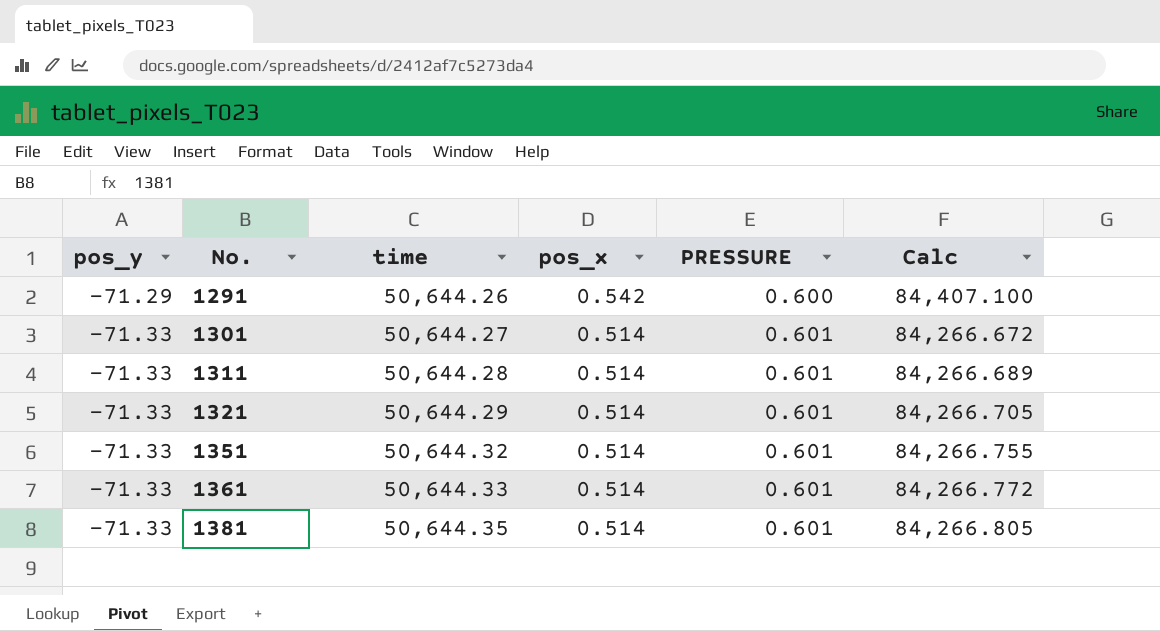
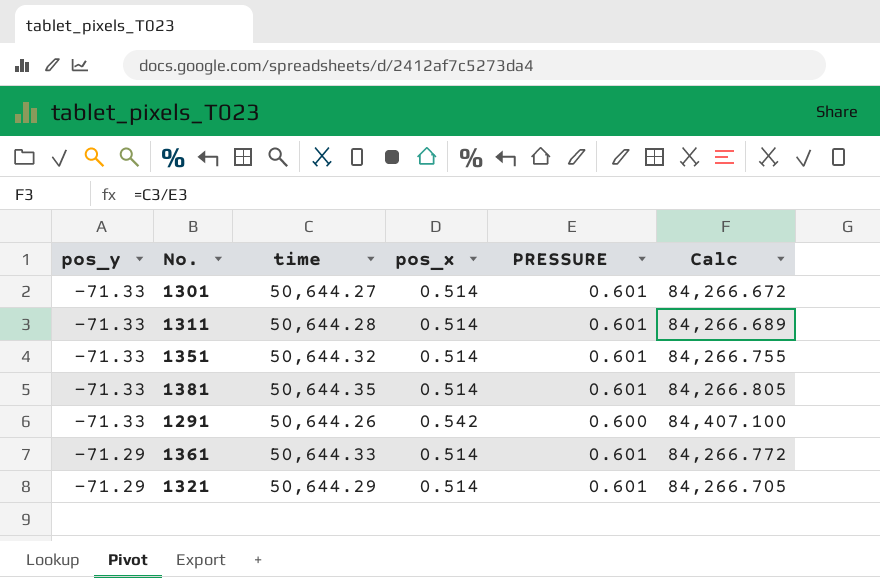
row order: pos_y descending -> pos_y ascending
1291 | pos_y: -71.29 -> -71.33
1361 | pos_y: -71.33 -> -71.29
1321 | pos_y: -71.33 -> -71.29

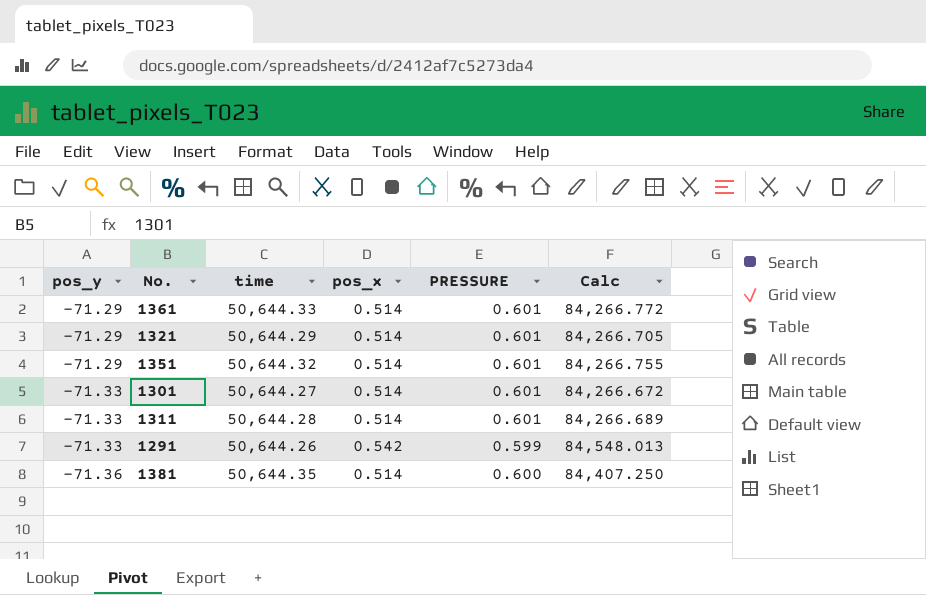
row order: pos_y ascending -> pos_y descending
1351 | pos_y: -71.33 -> -71.29
1291 | PRESSURE: 0.600 -> 0.599
1291 | Calc: 84,407.100 -> 84,548.013
1381 | pos_y: -71.33 -> -71.36
1381 | PRESSURE: 0.601 -> 0.600
1381 | Calc: 84,266.805 -> 84,407.250

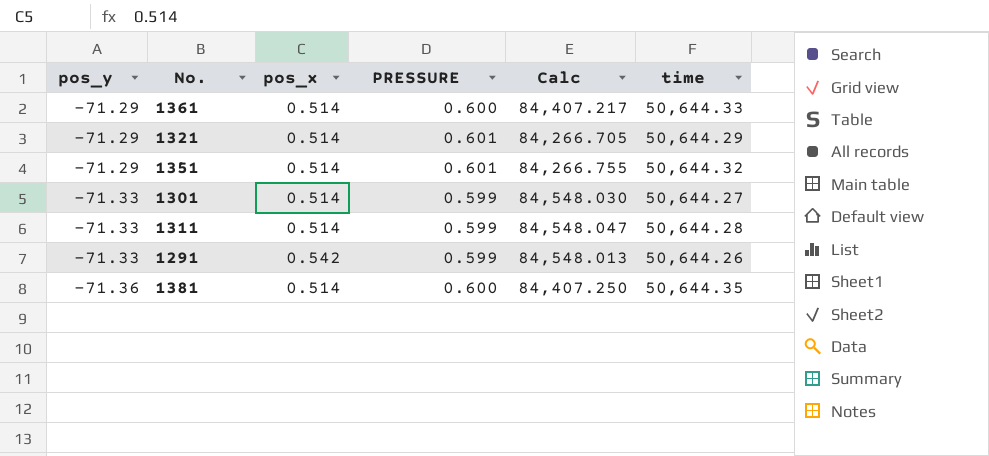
column time | position: 3 -> 6
1361 | PRESSURE: 0.601 -> 0.600
1361 | Calc: 84,266.772 -> 84,407.217
1301 | PRESSURE: 0.601 -> 0.599
1301 | Calc: 84,266.672 -> 84,548.030
1311 | PRESSURE: 0.601 -> 0.599
1311 | Calc: 84,266.689 -> 84,548.047

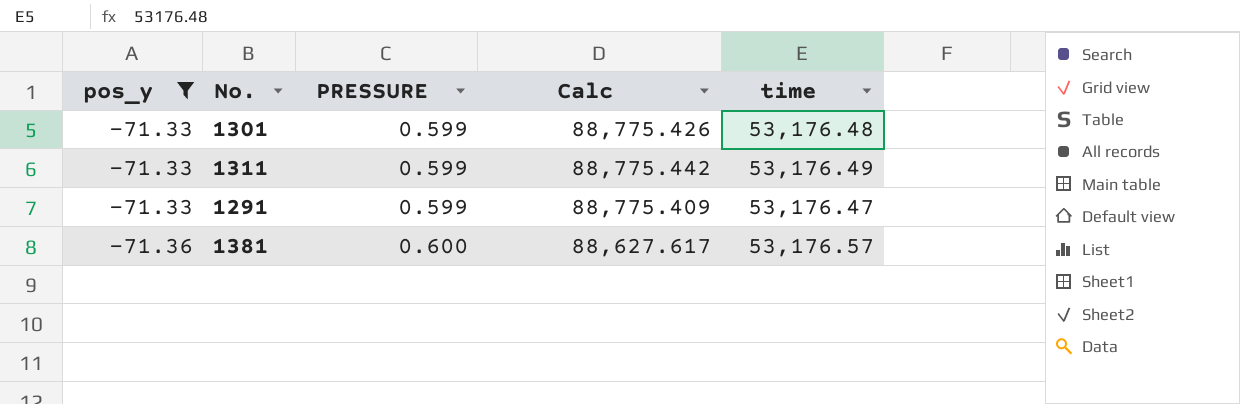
filter: none -> pos_y != -71.29
column pos_x | position: 3 -> none
1301 | Calc: 84,548.030 -> 88,775.426
1301 | time: 50,644.27 -> 53,176.48
1311 | Calc: 84,548.047 -> 88,775.442
1311 | time: 50,644.28 -> 53,176.49
1291 | Calc: 84,548.013 -> 88,775.409
1291 | time: 50,644.26 -> 53,176.47
1381 | Calc: 84,407.250 -> 88,627.617
1381 | time: 50,644.35 -> 53,176.57

